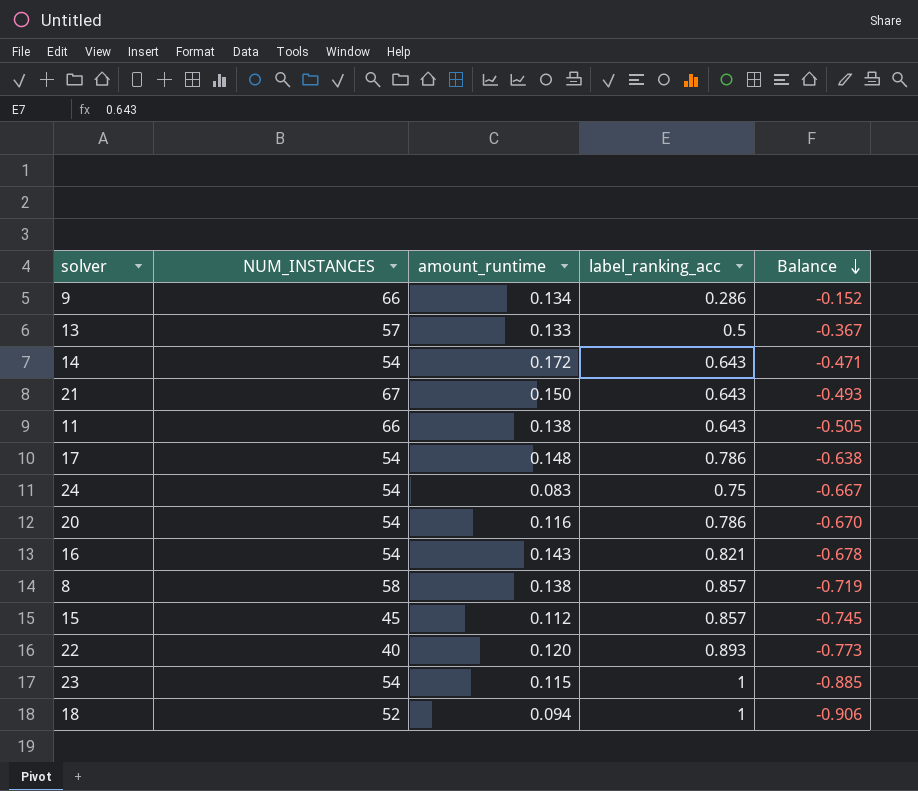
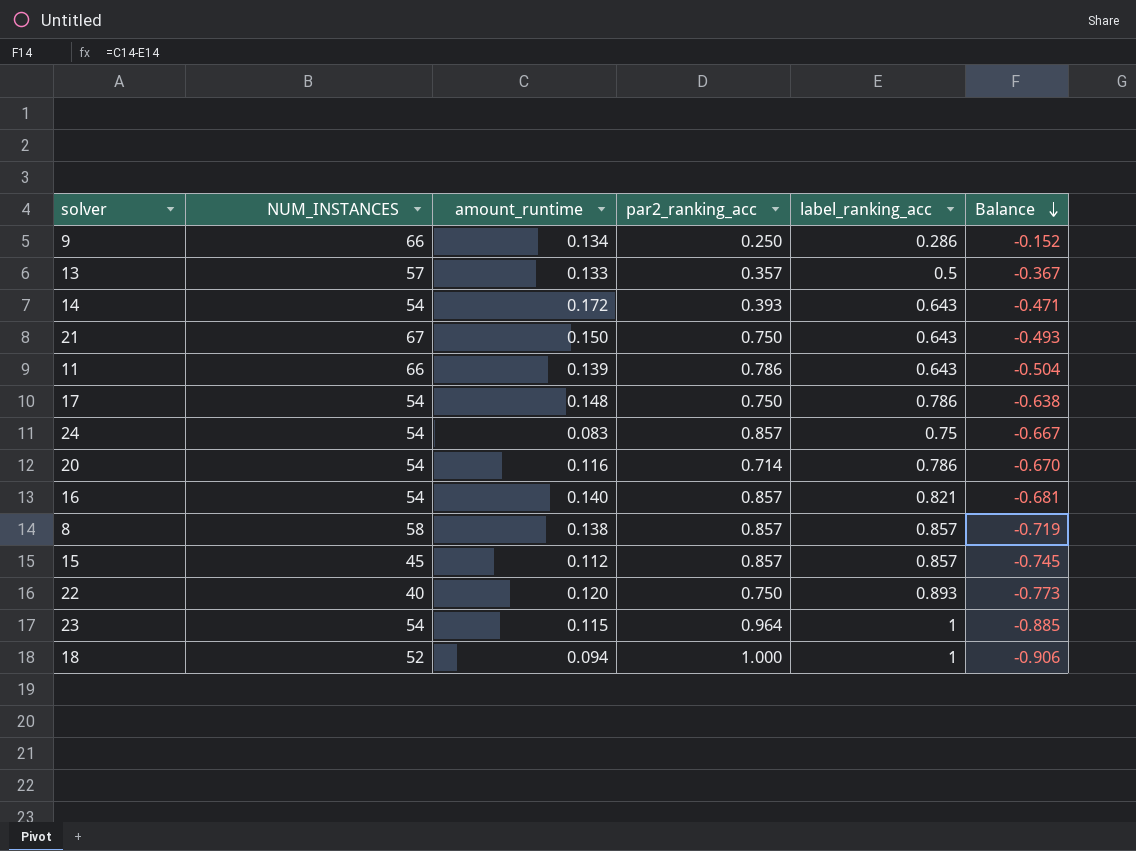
column par2_ranking_acc | position: none -> 4
11 | amount_runtime: 0.138 -> 0.139
11 | Balance: -0.505 -> -0.504
16 | amount_runtime: 0.143 -> 0.140
16 | Balance: -0.678 -> -0.681

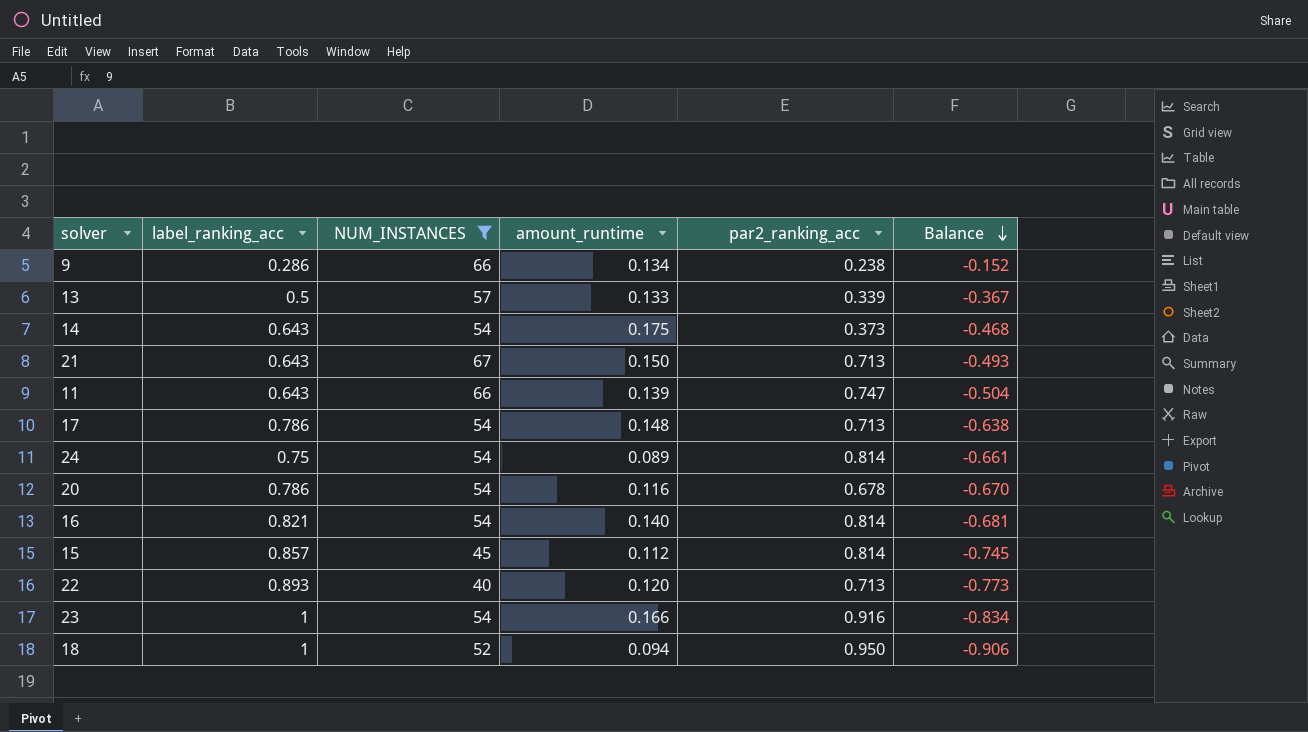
filter: none -> NUM_INSTANCES != 58
column label_ranking_acc | position: 5 -> 2
9 | par2_ranking_acc: 0.250 -> 0.238
13 | par2_ranking_acc: 0.357 -> 0.339
14 | amount_runtime: 0.172 -> 0.175
14 | par2_ranking_acc: 0.393 -> 0.373
14 | Balance: -0.471 -> -0.468
21 | par2_ranking_acc: 0.750 -> 0.713
11 | par2_ranking_acc: 0.786 -> 0.747
17 | par2_ranking_acc: 0.750 -> 0.713
24 | amount_runtime: 0.083 -> 0.089
24 | par2_ranking_acc: 0.857 -> 0.814
24 | Balance: -0.667 -> -0.661
20 | par2_ranking_acc: 0.714 -> 0.678
16 | par2_ranking_acc: 0.857 -> 0.814
15 | par2_ranking_acc: 0.857 -> 0.814
22 | par2_ranking_acc: 0.750 -> 0.713
23 | amount_runtime: 0.115 -> 0.166
23 | par2_ranking_acc: 0.964 -> 0.916
23 | Balance: -0.885 -> -0.834
18 | par2_ranking_acc: 1.000 -> 0.950

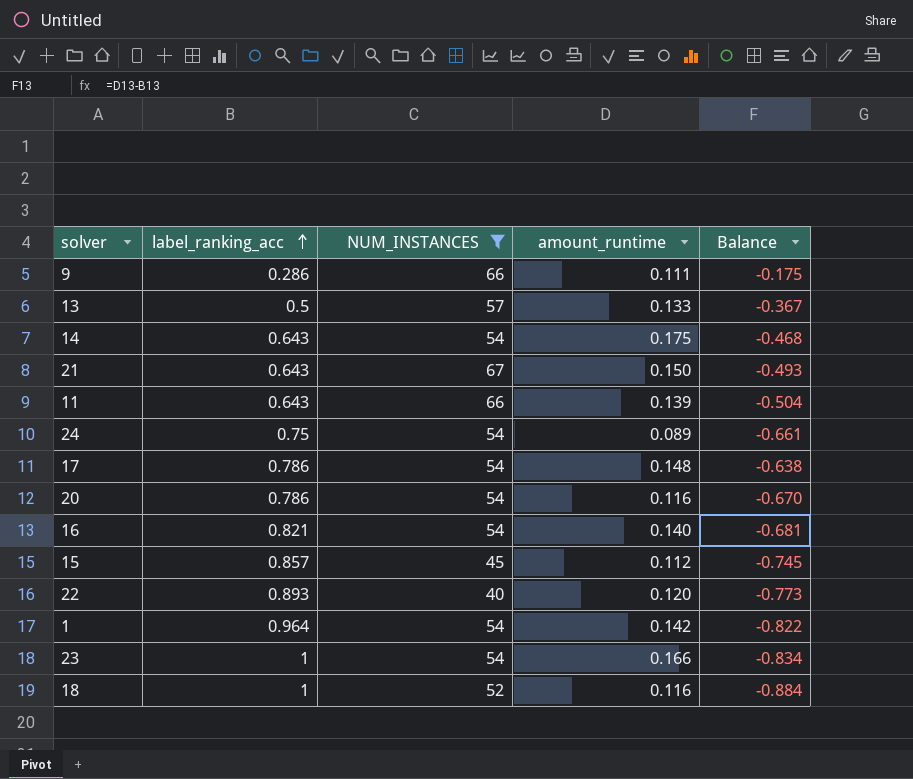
row order: Balance descending -> label_ranking_acc ascending
column par2_ranking_acc | position: 5 -> none
9 | amount_runtime: 0.134 -> 0.111
9 | Balance: -0.152 -> -0.175
row 1: none -> 0.964 | 54 | 0.142 | -0.822
18 | amount_runtime: 0.094 -> 0.116
18 | Balance: -0.906 -> -0.884

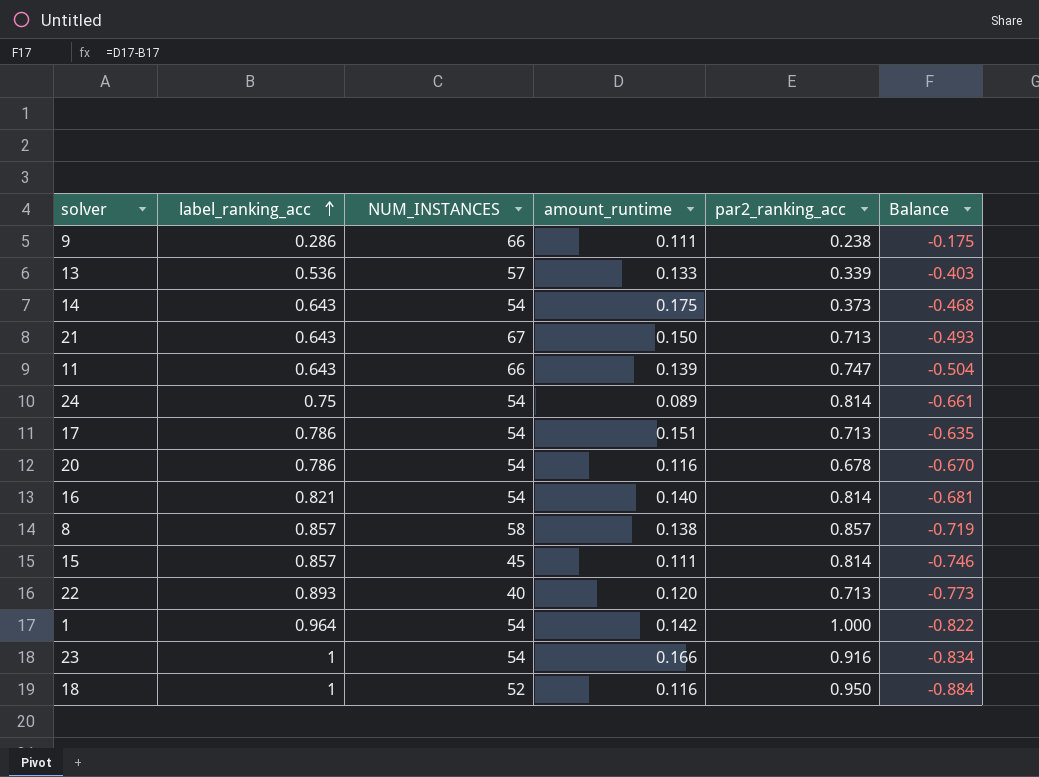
filter: NUM_INSTANCES != 58 -> none
column par2_ranking_acc | position: none -> 5
13 | label_ranking_acc: 0.5 -> 0.536
13 | Balance: -0.367 -> -0.403
17 | amount_runtime: 0.148 -> 0.151
17 | Balance: -0.638 -> -0.635
15 | amount_runtime: 0.112 -> 0.111
15 | Balance: -0.745 -> -0.746

